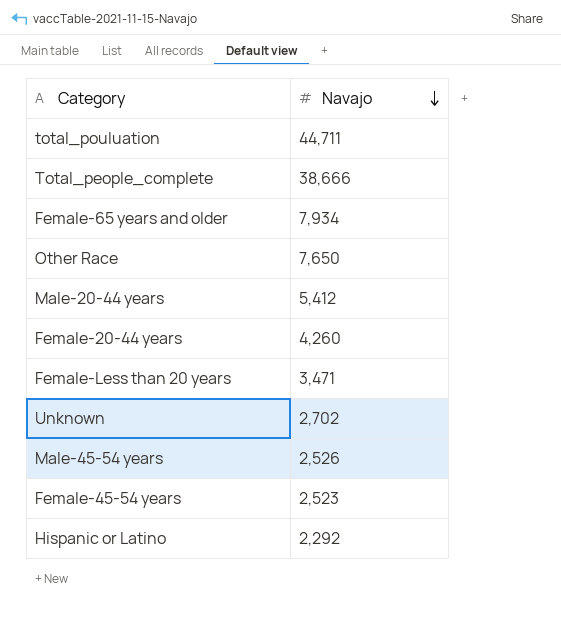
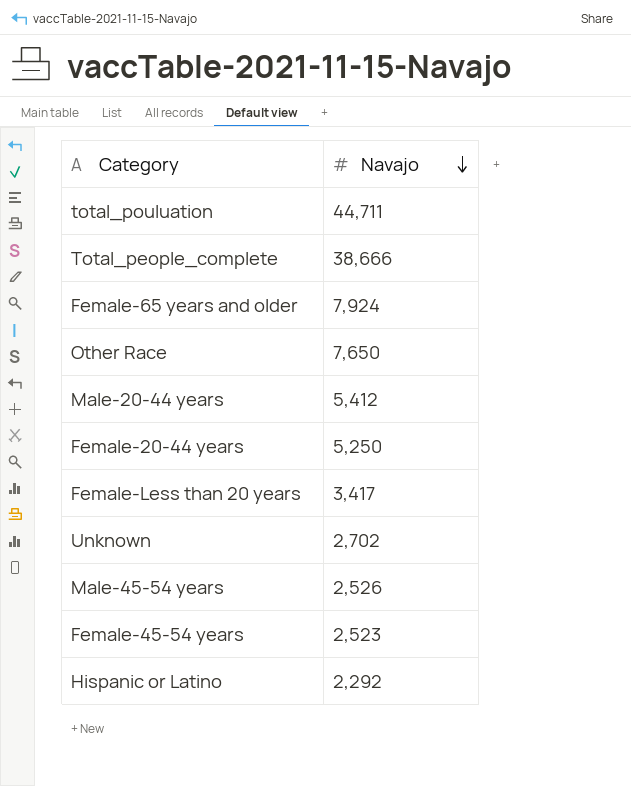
Female-65 years and older | Navajo: 7,934 -> 7,924
Female-20-44 years | Navajo: 4,260 -> 5,250
Female-Less than 20 years | Navajo: 3,471 -> 3,417

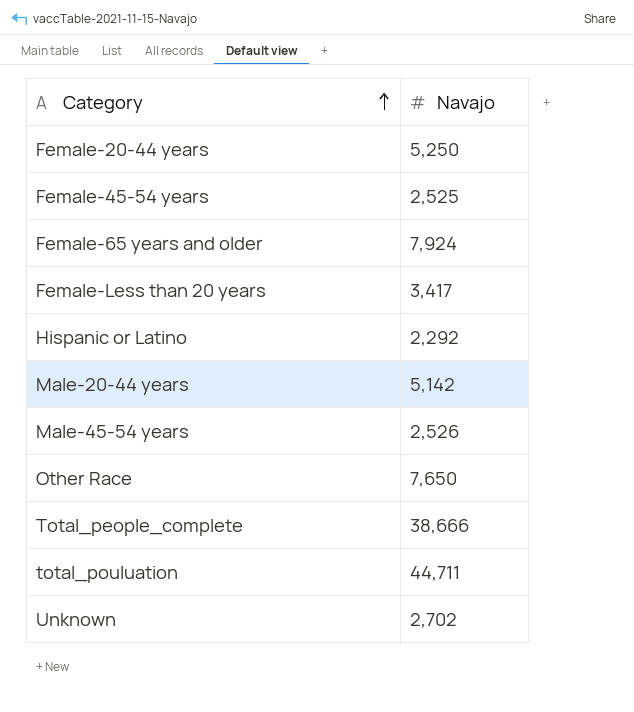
row order: Navajo descending -> Category ascending
Female-45-54 years | Navajo: 2,523 -> 2,525
Male-20-44 years | Navajo: 5,412 -> 5,142

